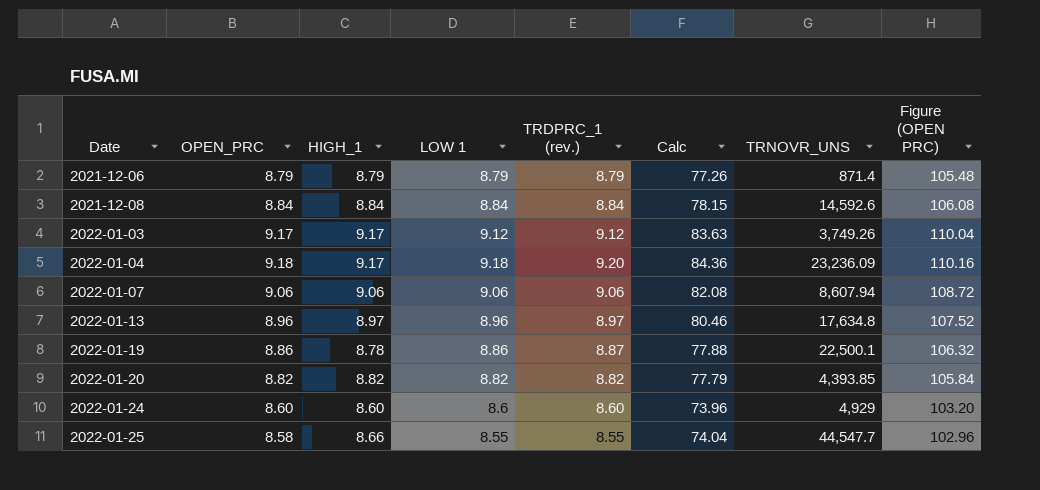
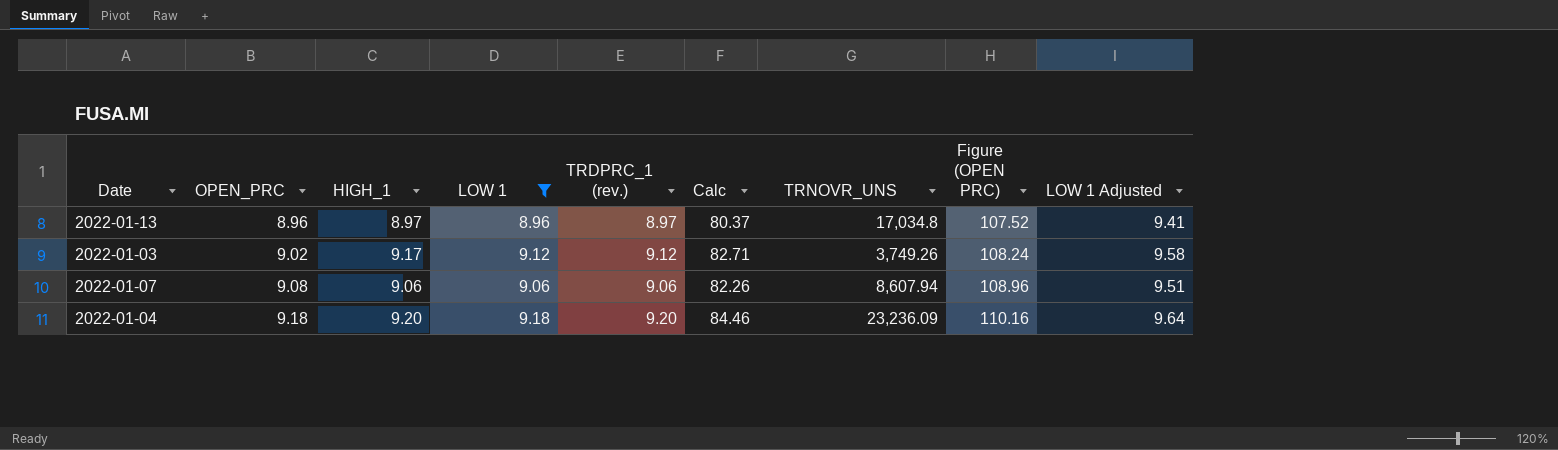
filter: none -> LOW 1 >= 8.96
row order: Date ascending -> OPEN_PRC ascending
column Calc | formula: [HIGH_1] * [TRDPRC_1 (rev.)] -> [OPEN_PRC] * [HIGH_1]
column LOW 1 Adjusted | formula: none -> [LOW 1] * 1.05
2022-01-13 | TRNOVR_UNS: 17,634.8 -> 17,034.8
2022-01-03 | OPEN_PRC: 9.17 -> 9.02
2022-01-03 | Figure (OPEN PRC): 110.04 -> 108.24
2022-01-07 | OPEN_PRC: 9.06 -> 9.08
2022-01-07 | Figure (OPEN PRC): 108.72 -> 108.96
2022-01-04 | HIGH_1: 9.17 -> 9.20

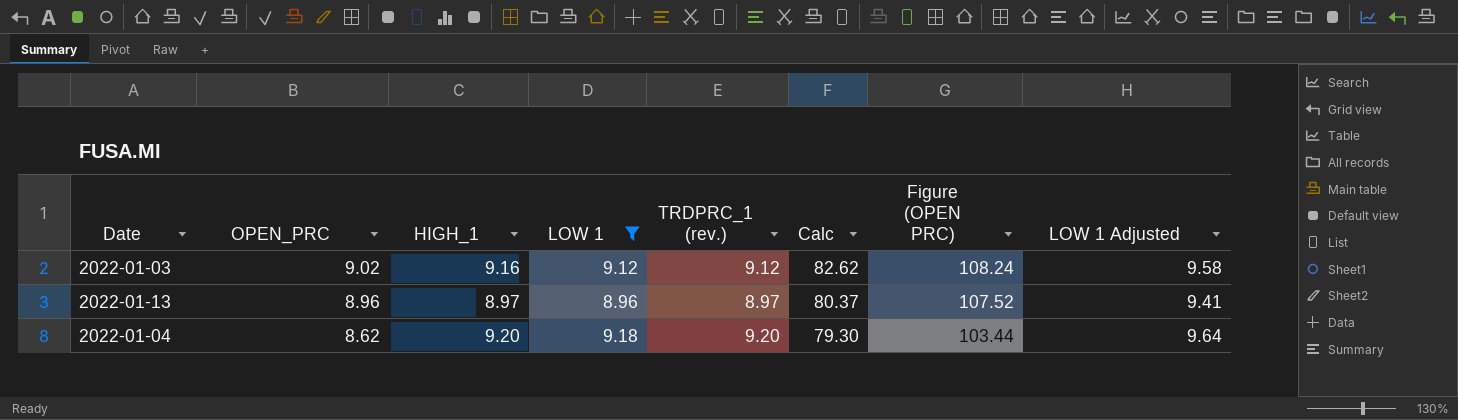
row order: OPEN_PRC ascending -> OPEN_PRC descending
column TRNOVR_UNS | position: 7 -> none
row 2022-01-07: 9.08 | 9.06 | 9.06 | 9.06 | 82.26 | 8,607.94 | 108.96 | 9.51 -> none
2022-01-03 | HIGH_1: 9.17 -> 9.16
2022-01-03 | Calc: 82.71 -> 82.62
2022-01-04 | OPEN_PRC: 9.18 -> 8.62
2022-01-04 | Calc: 84.46 -> 79.30
2022-01-04 | Figure (OPEN PRC): 110.16 -> 103.44

